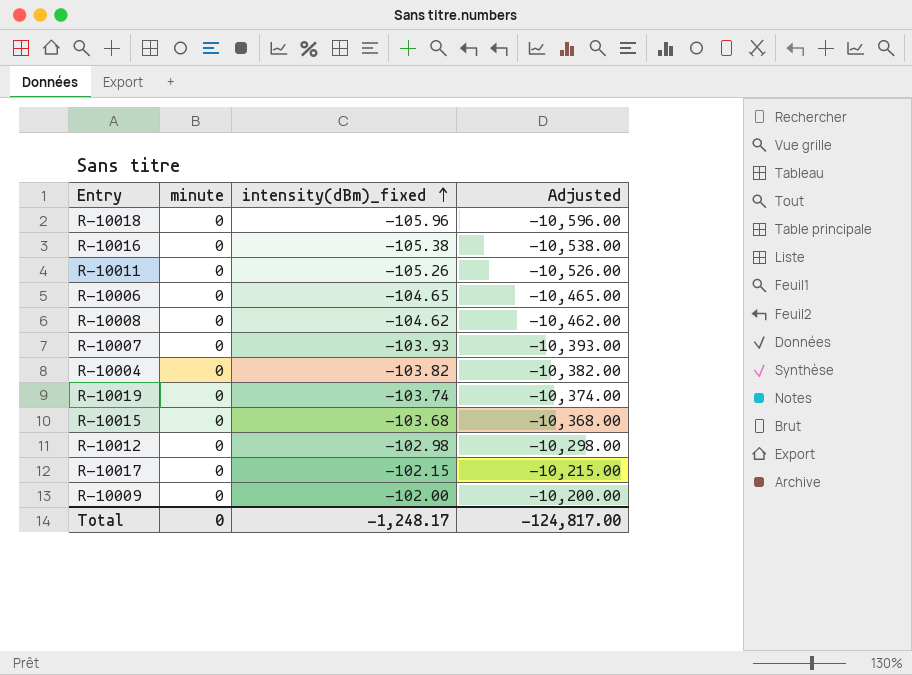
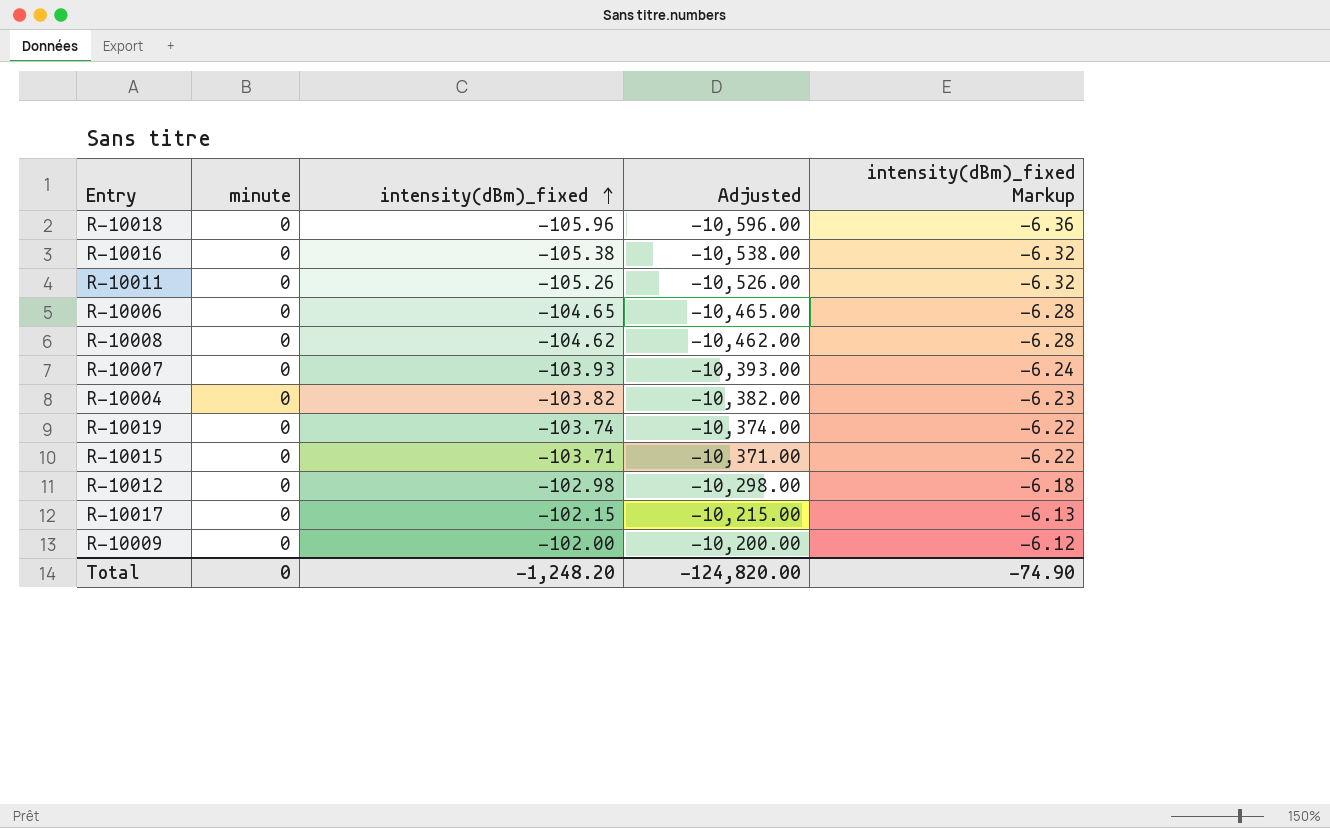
column intensity(dBm)_fixed Markup | formula: none -> [intensity(dBm)_fixed] * 0.06
R-10015 | intensity(dBm)_fixed: -103.68 -> -103.71
R-10015 | Adjusted: -10,368.00 -> -10,371.00
Total | intensity(dBm)_fixed: -1,248.17 -> -1,248.20
Total | Adjusted: -124,817.00 -> -124,820.00

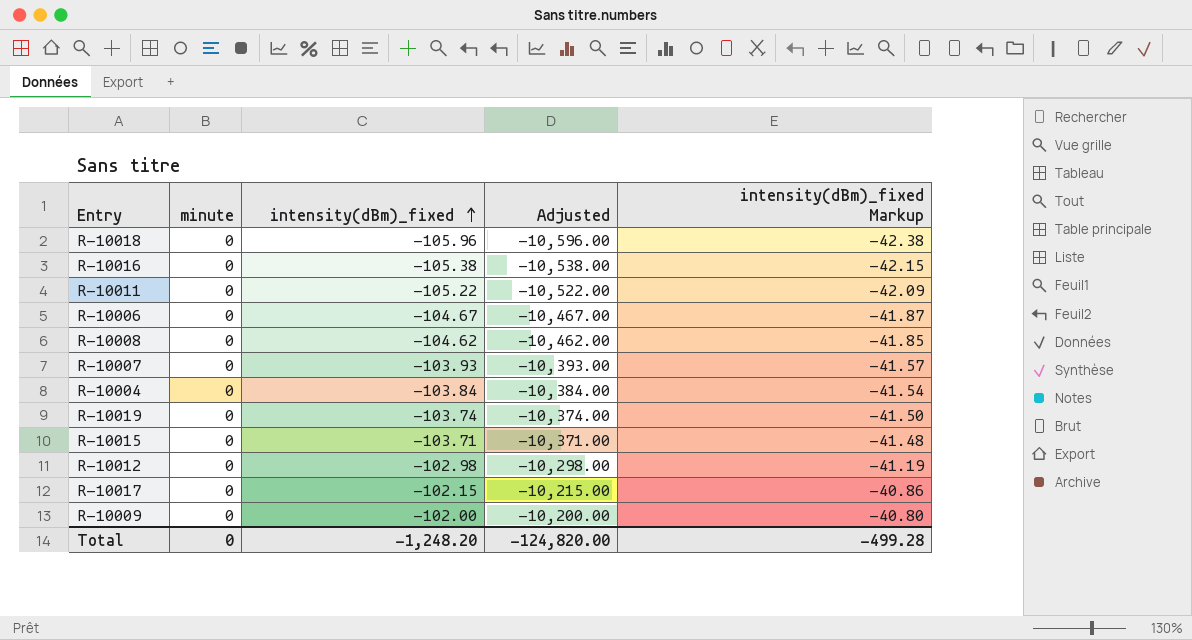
column intensity(dBm)_fixed Markup | formula: [intensity(dBm)_fixed] * 0.06 -> [intensity(dBm)_fixed] * 0.4
R-10011 | intensity(dBm)_fixed: -105.26 -> -105.22
R-10011 | Adjusted: -10,526.00 -> -10,522.00
R-10006 | intensity(dBm)_fixed: -104.65 -> -104.67
R-10006 | Adjusted: -10,465.00 -> -10,467.00
R-10004 | intensity(dBm)_fixed: -103.82 -> -103.84
R-10004 | Adjusted: -10,382.00 -> -10,384.00
Total | intensity(dBm)_fixed Markup: -74.90 -> -499.28

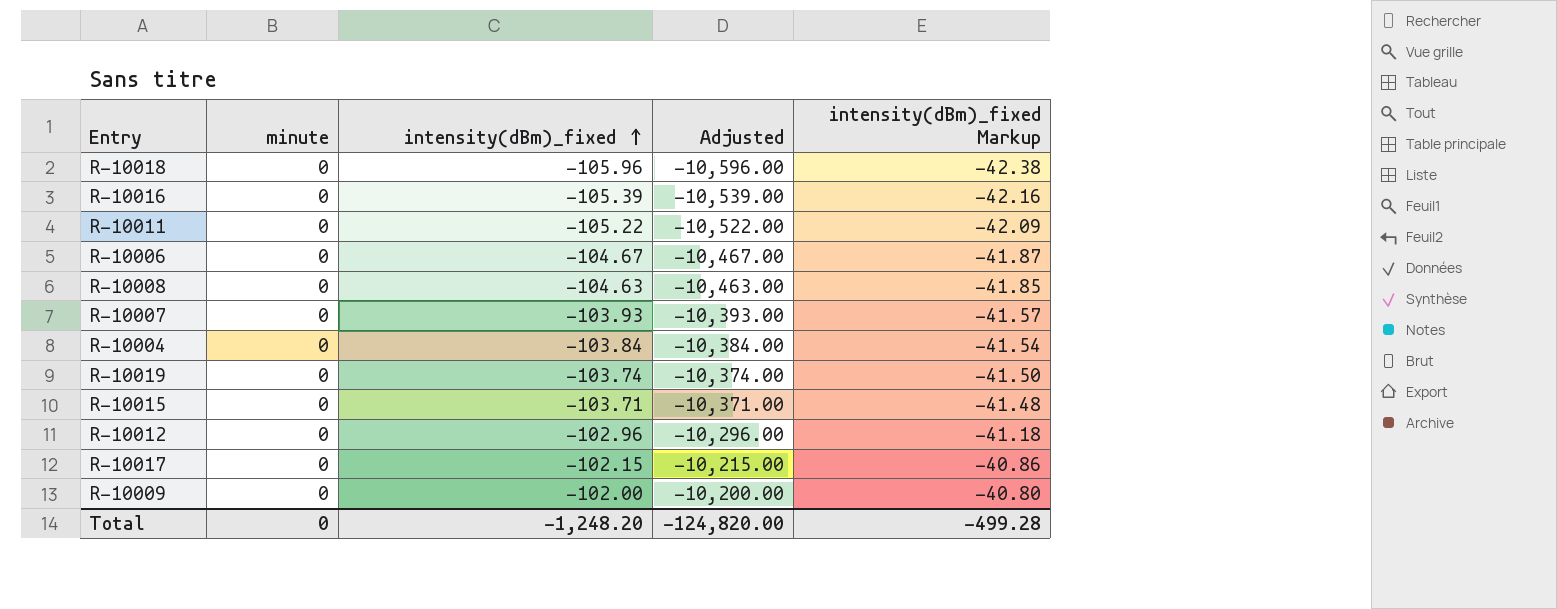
R-10016 | intensity(dBm)_fixed: -105.38 -> -105.39
R-10016 | Adjusted: -10,538.00 -> -10,539.00
R-10016 | intensity(dBm)_fixed Markup: -42.15 -> -42.16
R-10008 | intensity(dBm)_fixed: -104.62 -> -104.63
R-10008 | Adjusted: -10,462.00 -> -10,463.00
R-10012 | intensity(dBm)_fixed: -102.98 -> -102.96
R-10012 | Adjusted: -10,298.00 -> -10,296.00
R-10012 | intensity(dBm)_fixed Markup: -41.19 -> -41.18

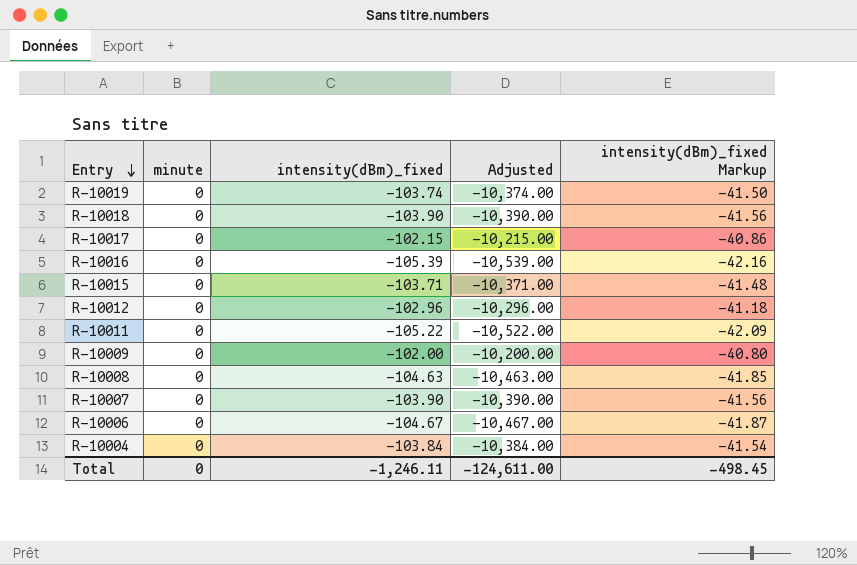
row order: intensity(dBm)_fixed ascending -> Entry descending
R-10018 | intensity(dBm)_fixed: -105.96 -> -103.90
R-10018 | Adjusted: -10,596.00 -> -10,390.00
R-10018 | intensity(dBm)_fixed Markup: -42.38 -> -41.56
R-10007 | intensity(dBm)_fixed: -103.93 -> -103.90
R-10007 | Adjusted: -10,393.00 -> -10,390.00
R-10007 | intensity(dBm)_fixed Markup: -41.57 -> -41.56
Total | intensity(dBm)_fixed: -1,248.20 -> -1,246.11
Total | Adjusted: -124,820.00 -> -124,611.00
Total | intensity(dBm)_fixed Markup: -499.28 -> -498.45

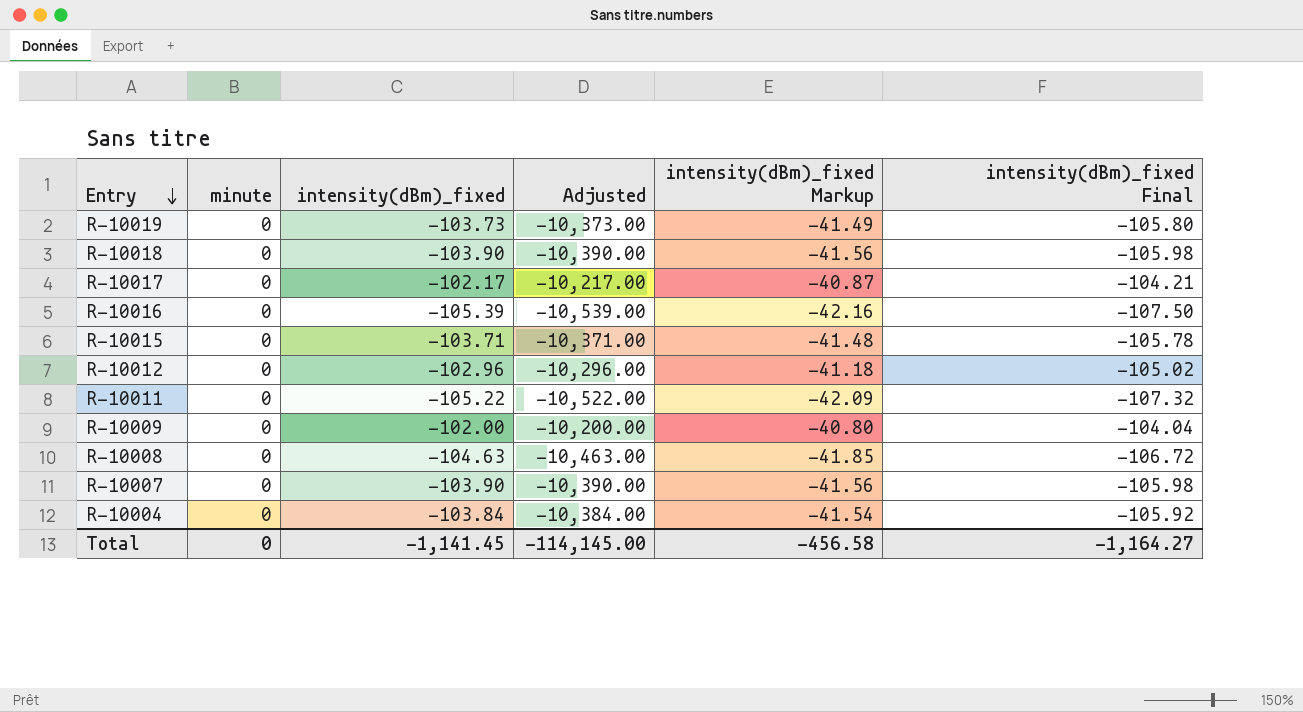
column intensity(dBm)_fixed Final | formula: none -> [intensity(dBm)_fixed] * 1.02
row R-10006: 0 | -104.67 | -10,467.00 | -41.87 -> none
R-10019 | intensity(dBm)_fixed: -103.74 -> -103.73
R-10019 | Adjusted: -10,374.00 -> -10,373.00
R-10019 | intensity(dBm)_fixed Markup: -41.50 -> -41.49
R-10017 | intensity(dBm)_fixed: -102.15 -> -102.17
R-10017 | Adjusted: -10,215.00 -> -10,217.00
R-10017 | intensity(dBm)_fixed Markup: -40.86 -> -40.87
Total | intensity(dBm)_fixed: -1,246.11 -> -1,141.45
Total | Adjusted: -124,611.00 -> -114,145.00
Total | intensity(dBm)_fixed Markup: -498.45 -> -456.58

